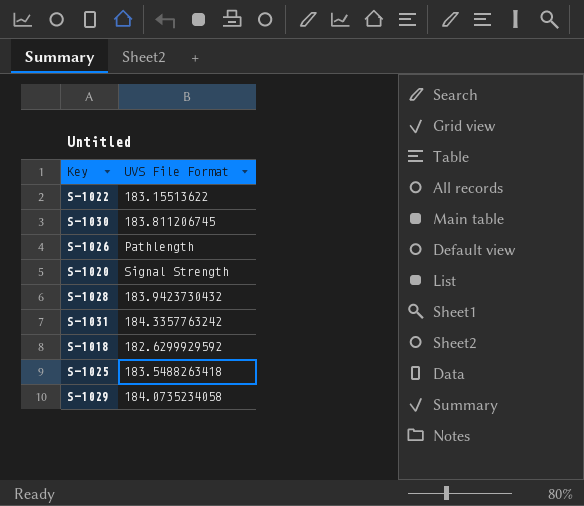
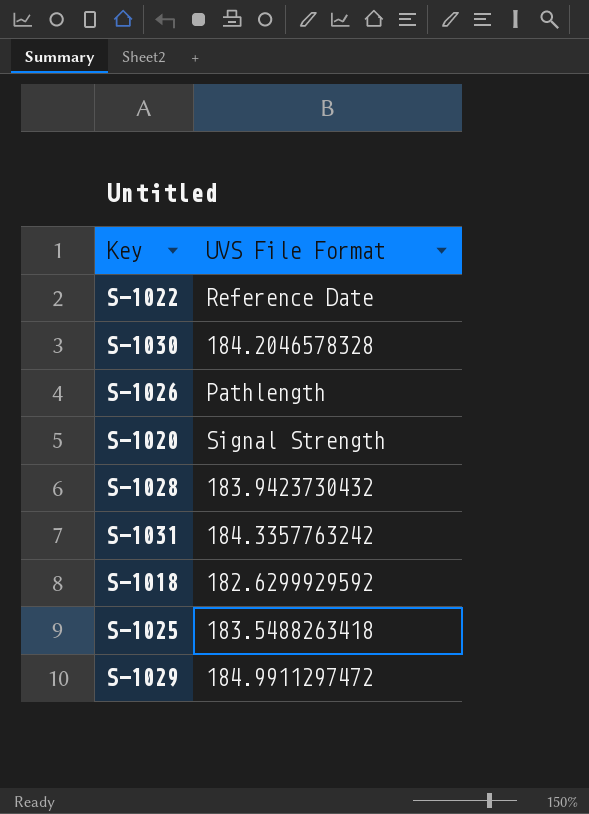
S-1022 | UVS File Format: 183.15513622 -> Reference Date
S-1030 | UVS File Format: 183.811206745 -> 184.2046578328
S-1029 | UVS File Format: 184.0735234058 -> 184.9911297472

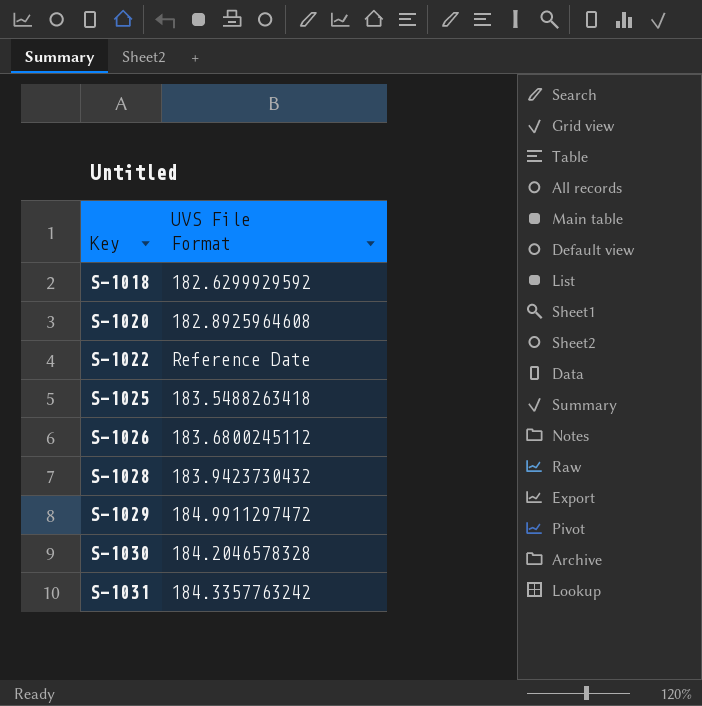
row order: none -> Key ascending
S-1020 | UVS File Format: Signal Strength -> 182.8925964608
S-1026 | UVS File Format: Pathlength -> 183.6800245112

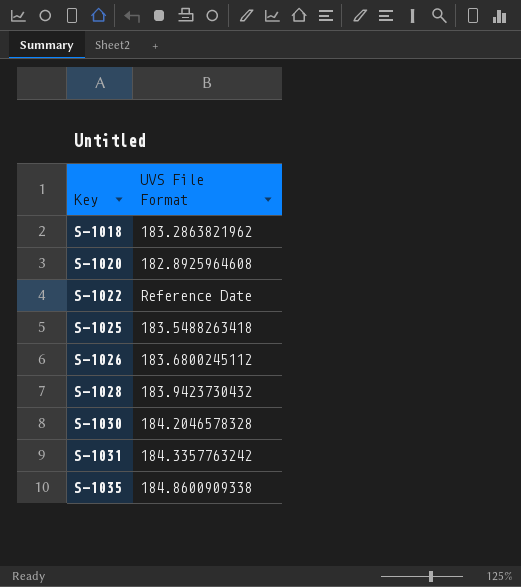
row S-1029: 184.9911297472 -> none
S-1018 | UVS File Format: 182.6299929592 -> 183.2863821962
row S-1035: none -> 184.8600909338

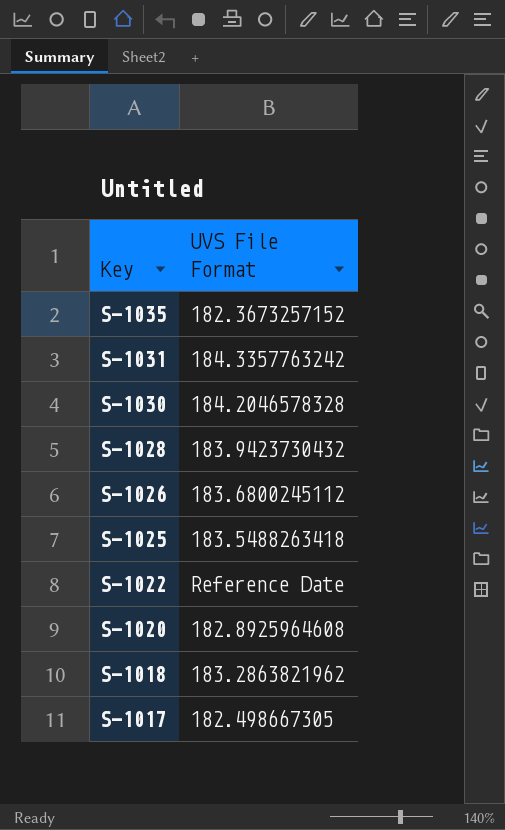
row order: Key ascending -> Key descending
S-1035 | UVS File Format: 184.8600909338 -> 182.3673257152
row S-1017: none -> 182.498667305

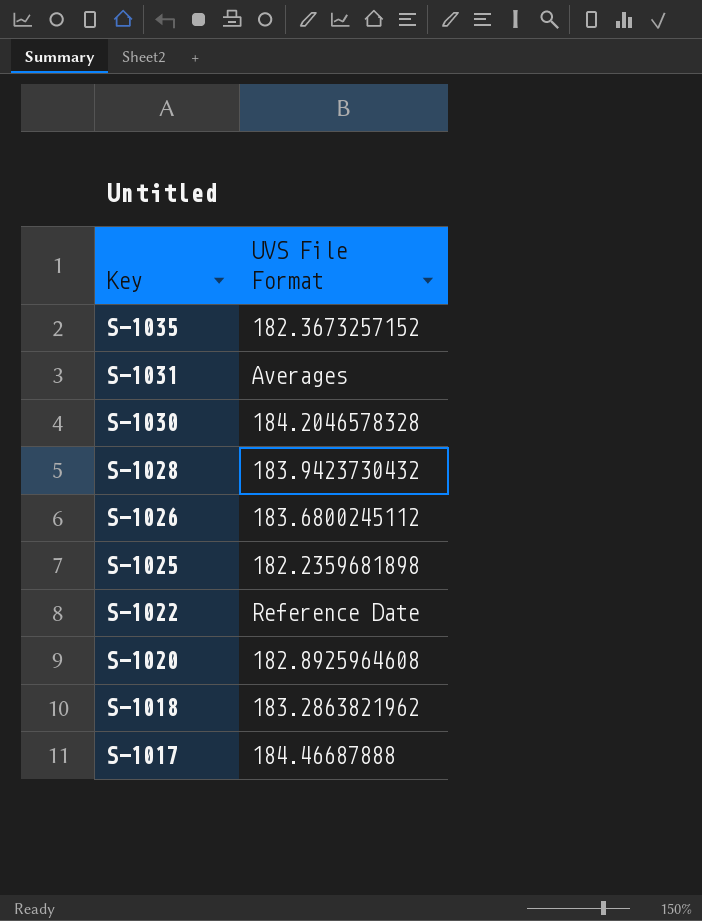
S-1031 | UVS File Format: 184.3357763242 -> Averages
S-1025 | UVS File Format: 183.5488263418 -> 182.2359681898
S-1017 | UVS File Format: 182.498667305 -> 184.46687888

